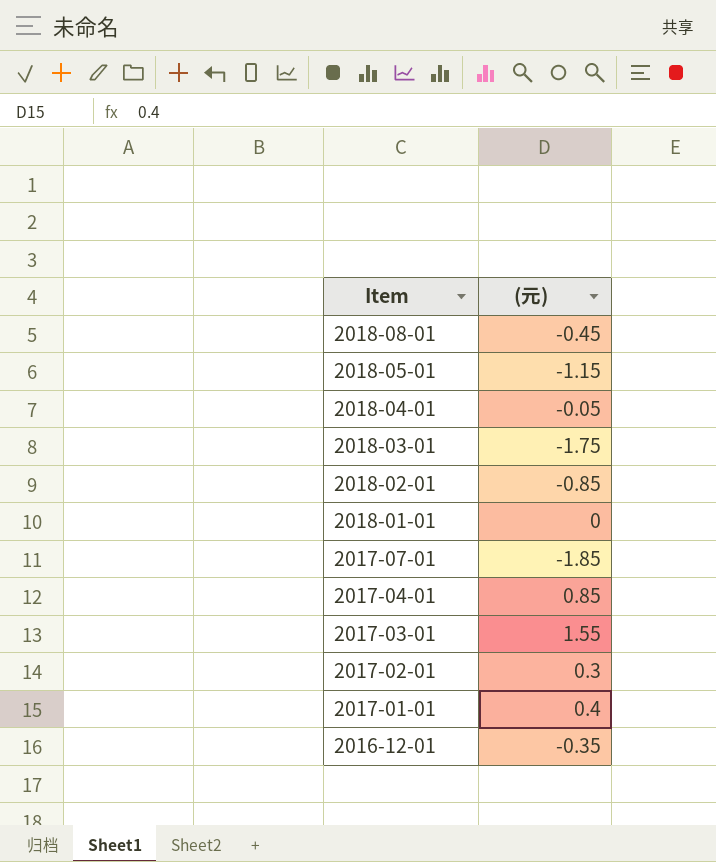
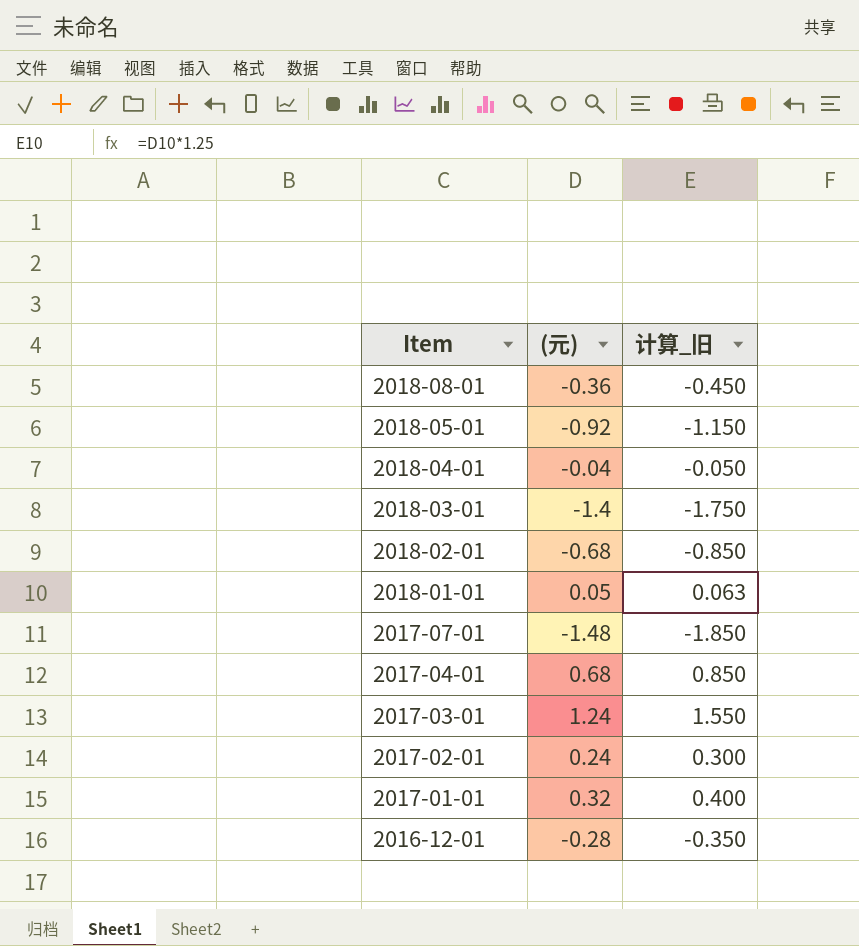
column 计算_旧 | formula: none -> [(元)] * 1.25
2018-08-01 | (元): -0.45 -> -0.36
2018-05-01 | (元): -1.15 -> -0.92
2018-04-01 | (元): -0.05 -> -0.04
2018-03-01 | (元): -1.75 -> -1.4
2018-02-01 | (元): -0.85 -> -0.68
2018-01-01 | (元): 0 -> 0.05
2017-07-01 | (元): -1.85 -> -1.48
2017-04-01 | (元): 0.85 -> 0.68
2017-03-01 | (元): 1.55 -> 1.24
2017-02-01 | (元): 0.3 -> 0.24
2017-01-01 | (元): 0.4 -> 0.32
2016-12-01 | (元): -0.35 -> -0.28

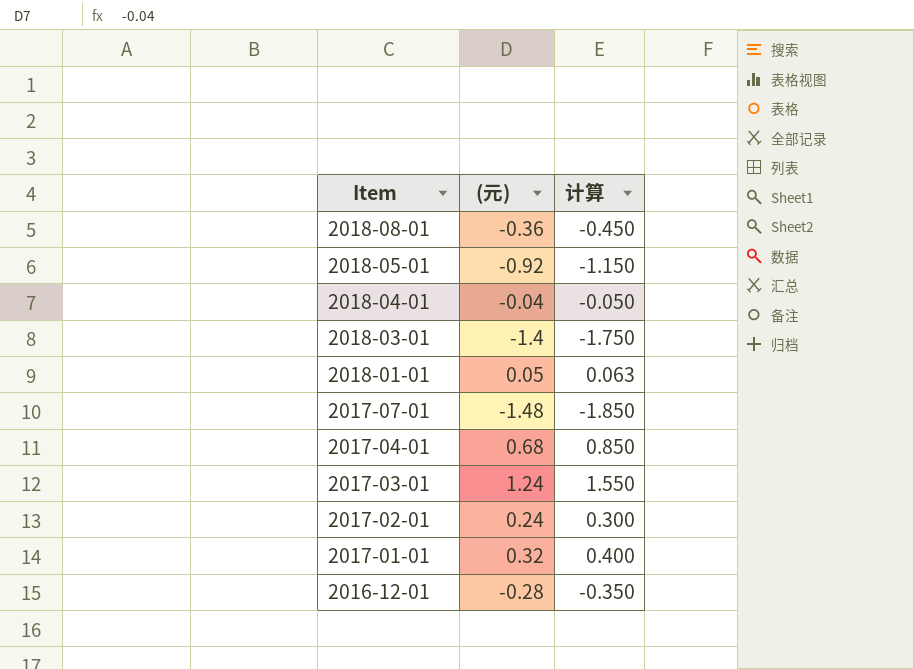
column name: 计算_旧 -> 计算
row 2018-02-01: -0.68 | -0.850 -> none

